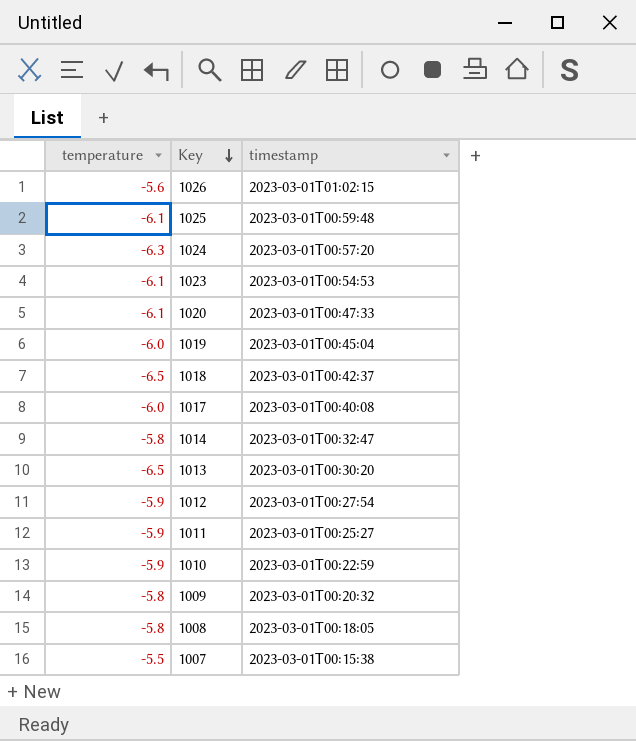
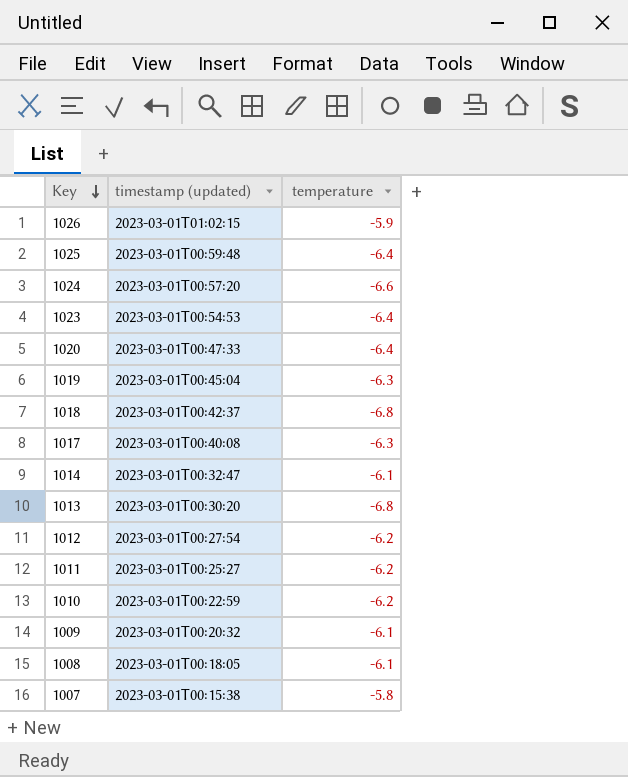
column name: timestamp -> timestamp (updated)
column temperature | position: 1 -> 3
1026 | temperature: -5.6 -> -5.9
1025 | temperature: -6.1 -> -6.4
1024 | temperature: -6.3 -> -6.6
1023 | temperature: -6.1 -> -6.4
1020 | temperature: -6.1 -> -6.4
1019 | temperature: -6.0 -> -6.3
1018 | temperature: -6.5 -> -6.8
1017 | temperature: -6.0 -> -6.3
1014 | temperature: -5.8 -> -6.1
1013 | temperature: -6.5 -> -6.8
1012 | temperature: -5.9 -> -6.2
1011 | temperature: -5.9 -> -6.2
1010 | temperature: -5.9 -> -6.2
1009 | temperature: -5.8 -> -6.1
1008 | temperature: -5.8 -> -6.1
1007 | temperature: -5.5 -> -5.8

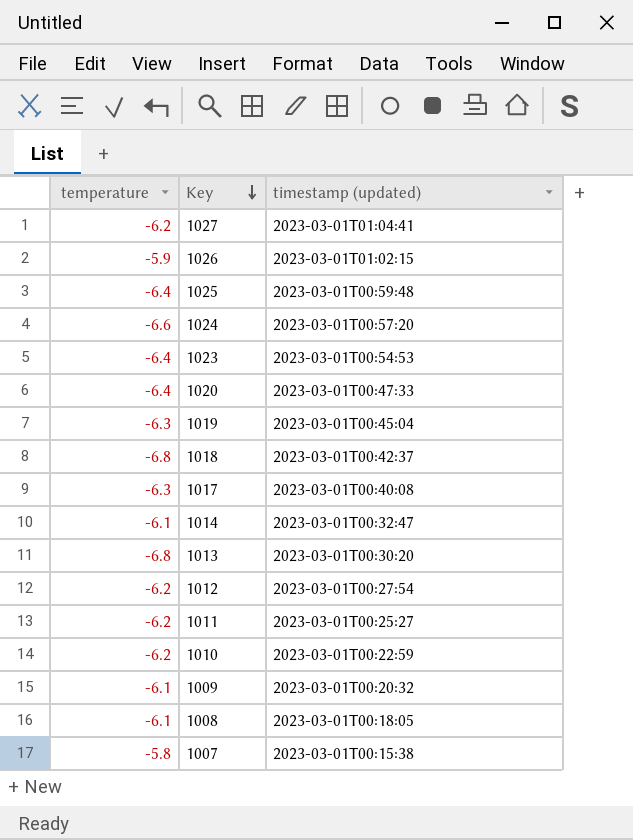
column temperature | position: 3 -> 1
row 1027: none -> -6.2 | 2023-03-01T01:04:41

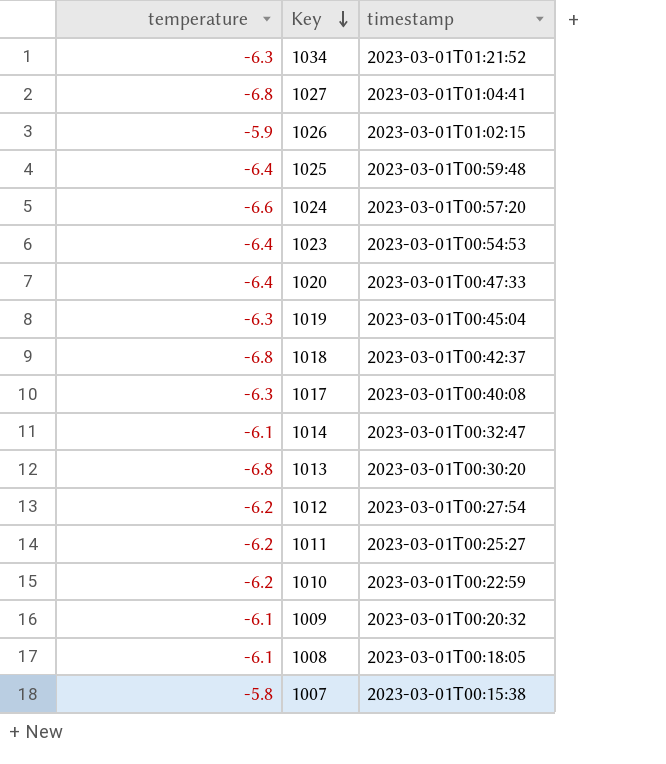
column name: timestamp (updated) -> timestamp
row 1034: none -> -6.3 | 2023-03-01T01:21:52
1027 | temperature: -6.2 -> -6.8

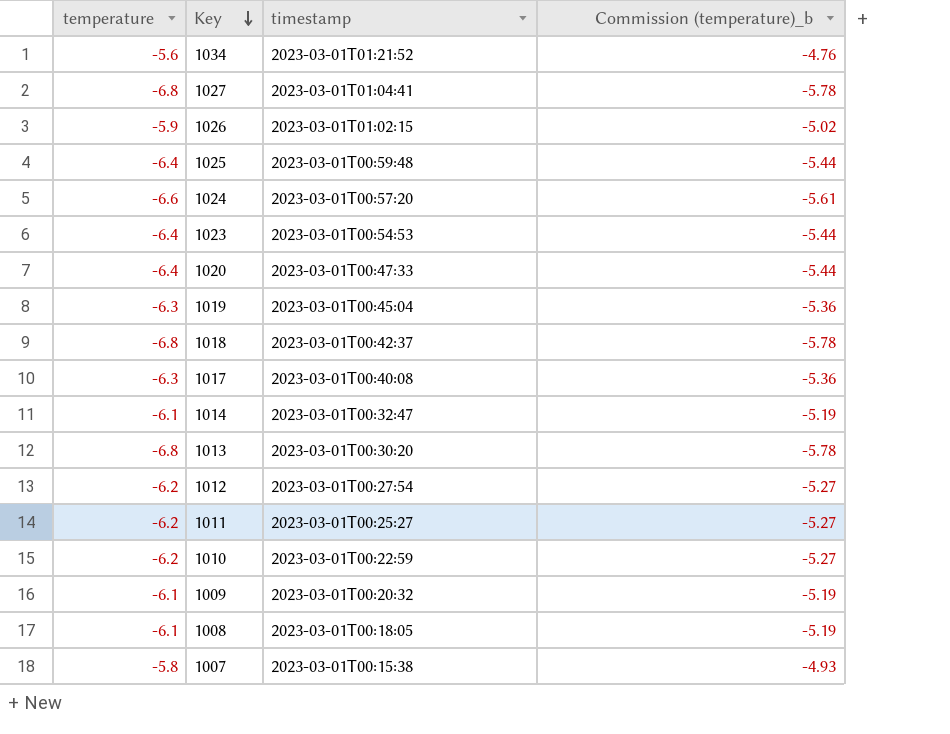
column Commission (temperature)_b | formula: none -> [temperature] * 0.85
1034 | temperature: -6.3 -> -5.6

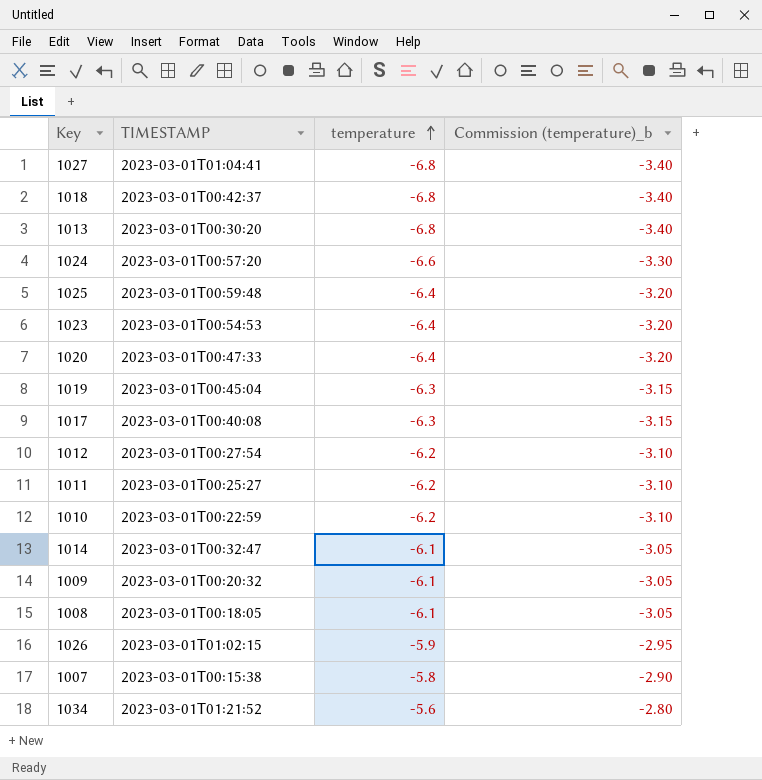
row order: Key descending -> temperature ascending
column name: timestamp -> TIMESTAMP
column temperature | position: 1 -> 3
column Commission (temperature)_b | formula: [temperature] * 0.85 -> [temperature] * 0.5

